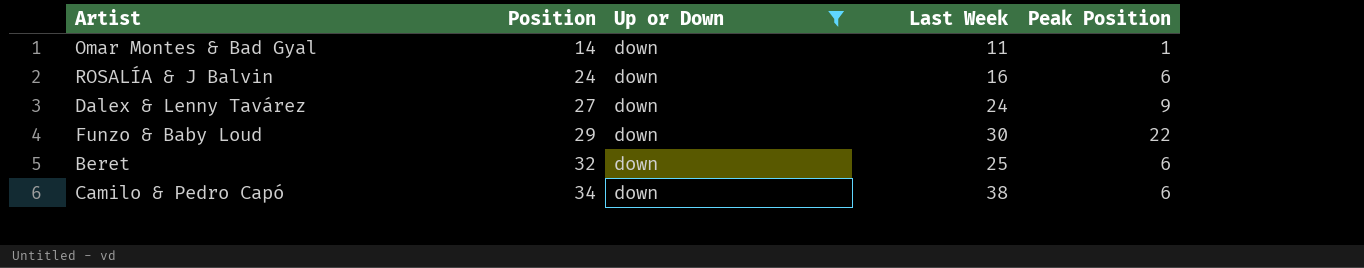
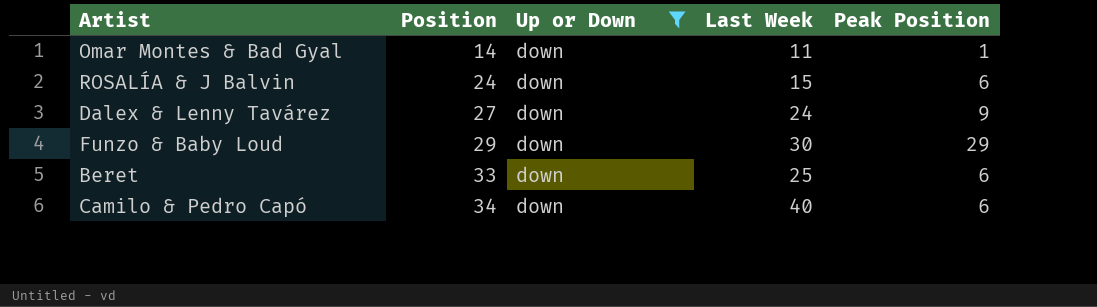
ROSALÍA & J Balvin | Last Week: 16 -> 15
Funzo & Baby Loud | Peak Position: 22 -> 29
Beret | Position: 32 -> 33
Camilo & Pedro Capó | Last Week: 38 -> 40

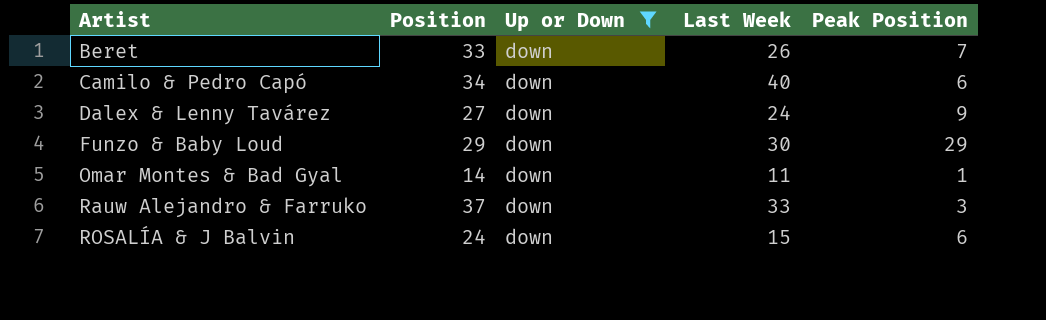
row order: Position ascending -> Artist ascending
Beret | Last Week: 25 -> 26
Beret | Peak Position: 6 -> 7
row Rauw Alejandro & Farruko: none -> 37 | down | 33 | 3

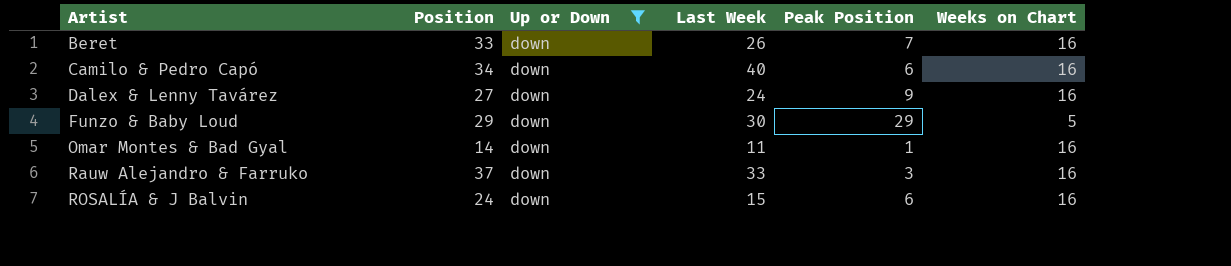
column Weeks on Chart | position: none -> 6

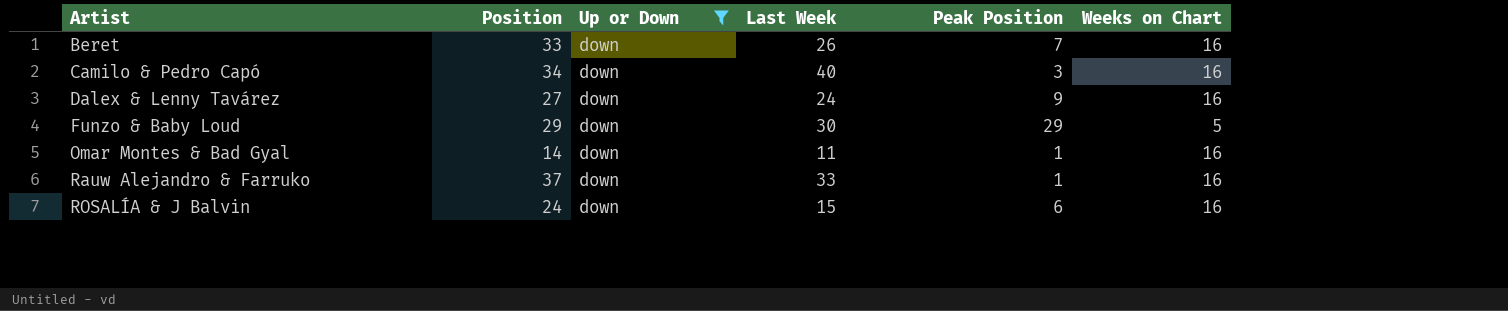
Camilo & Pedro Capó | Peak Position: 6 -> 3
Rauw Alejandro & Farruko | Peak Position: 3 -> 1

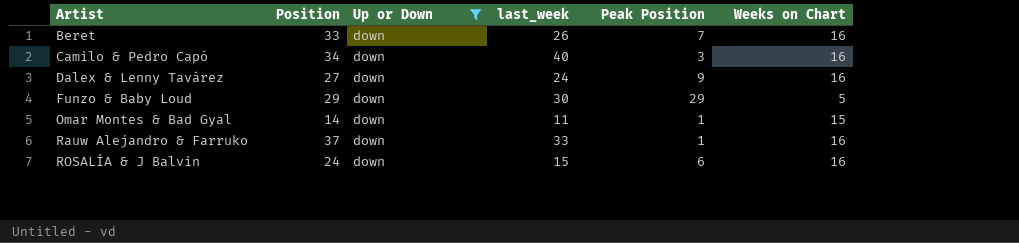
column name: Last Week -> last_week
Omar Montes & Bad Gyal | Weeks on Chart: 16 -> 15

